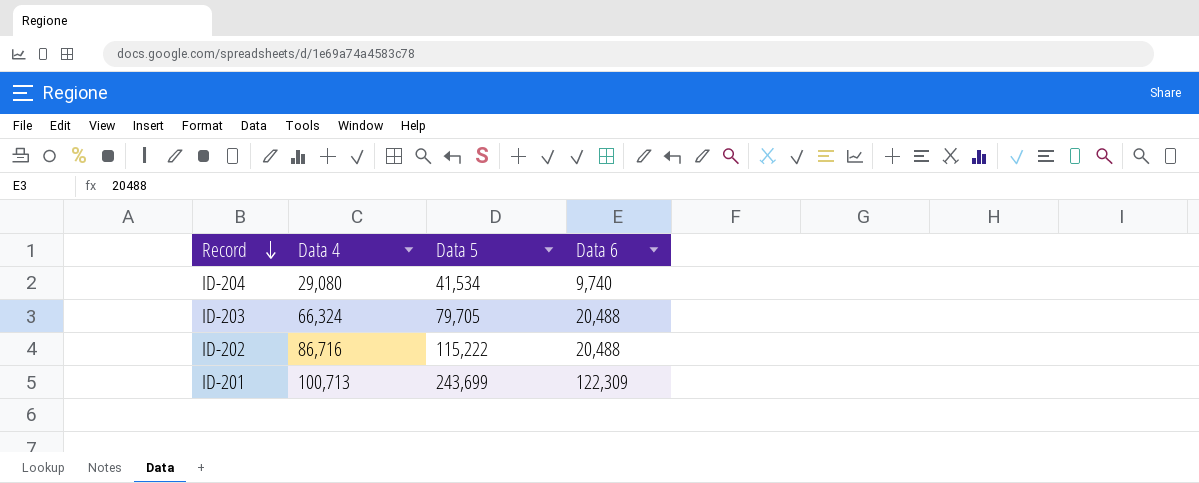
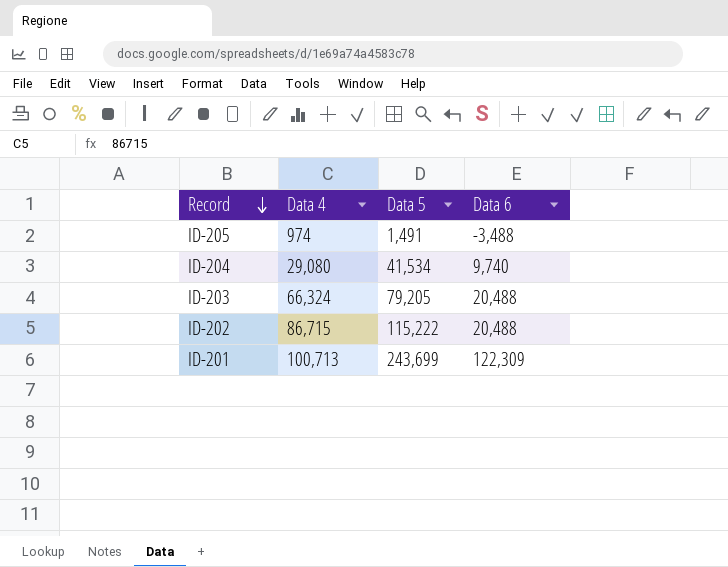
row ID-205: none -> 974 | 1,491 | -3,488
ID-203 | Data 5: 79,705 -> 79,205
ID-202 | Data 4: 86,716 -> 86,715

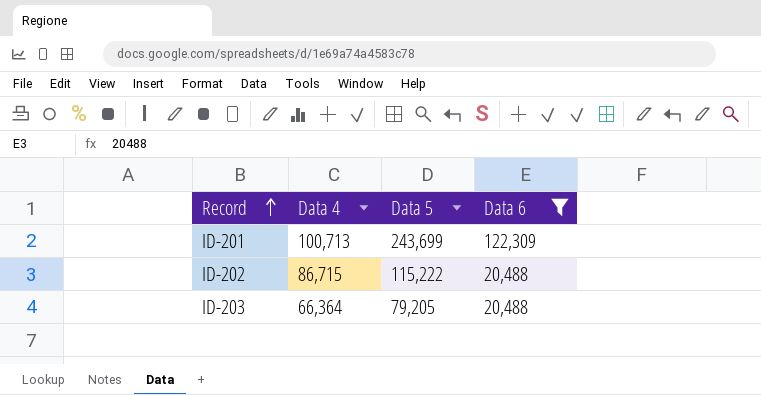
filter: none -> Data 6 >= 20,488
row order: Record descending -> Record ascending
ID-203 | Data 4: 66,324 -> 66,364

